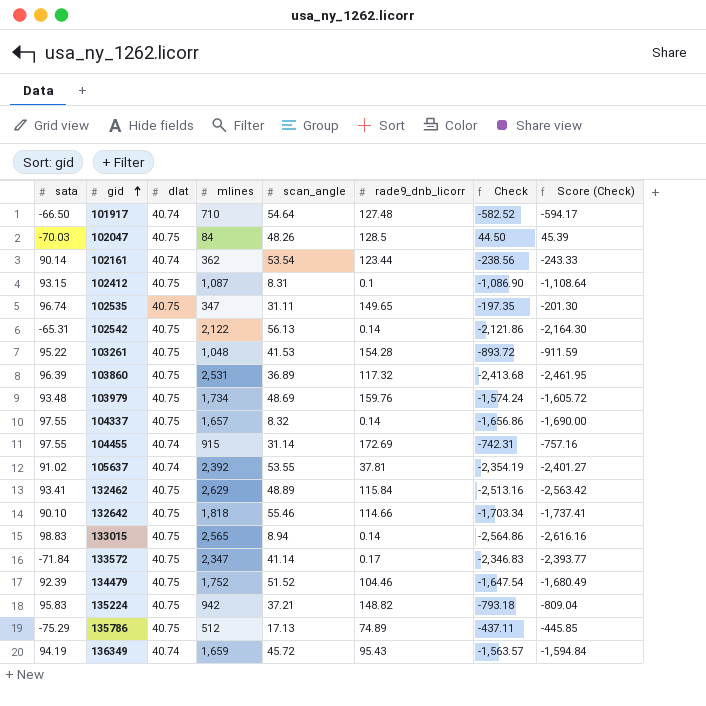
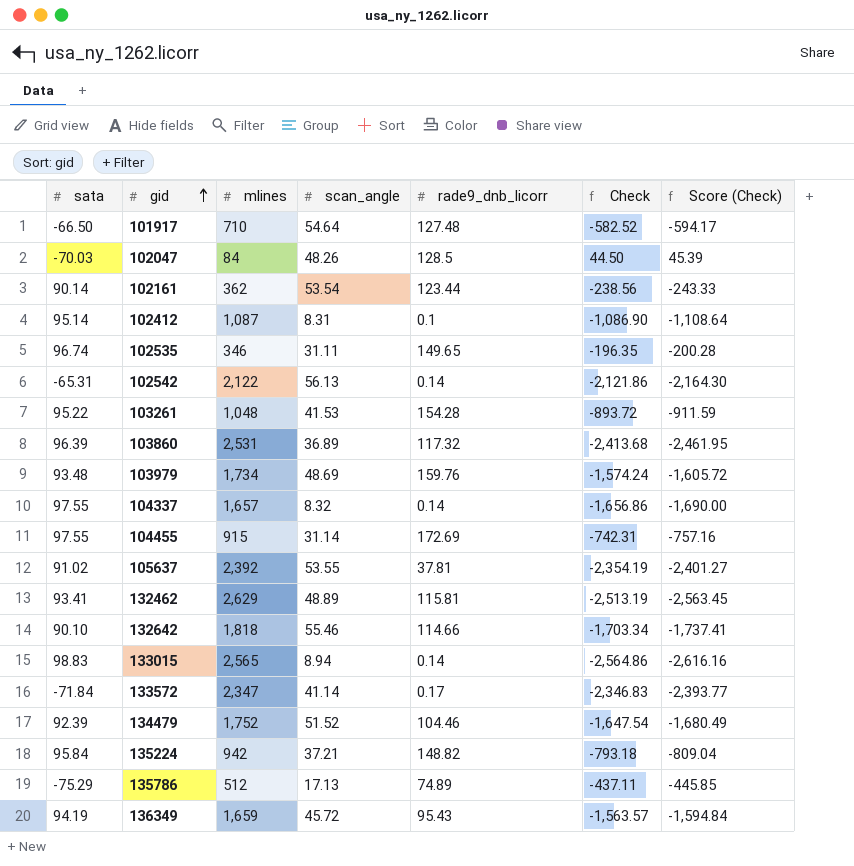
column dlat | position: 3 -> none
102412 | sata: 93.15 -> 95.14
102535 | mlines: 347 -> 346
102535 | Check: -197.35 -> -196.35
102535 | Score (Check): -201.30 -> -200.28
132462 | rade9_dnb_licorr: 115.84 -> 115.81
132462 | Check: -2,513.16 -> -2,513.19
132462 | Score (Check): -2,563.42 -> -2,563.45
135224 | sata: 95.83 -> 95.84

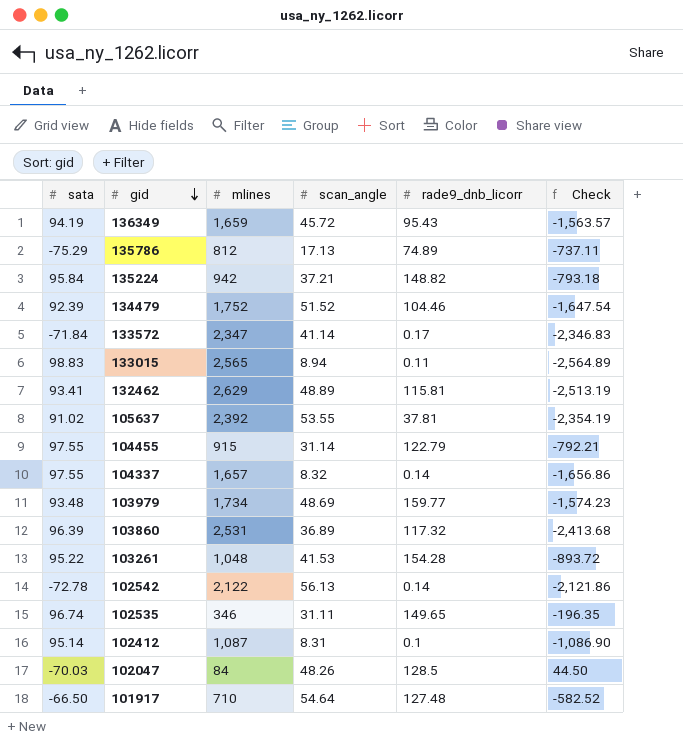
row order: gid ascending -> gid descending
column Score (Check) | formula: [Check] * 1.02 -> none
row 102161: 90.14 | 362 | 53.54 | 123.44 | -238.56 | -243.33 -> none
row 132642: 90.10 | 1,818 | 55.46 | 114.66 | -1,703.34 | -1,737.41 -> none
135786 | mlines: 512 -> 812
135786 | Check: -437.11 -> -737.11
133015 | rade9_dnb_licorr: 0.14 -> 0.11
133015 | Check: -2,564.86 -> -2,564.89
104455 | rade9_dnb_licorr: 172.69 -> 122.79
104455 | Check: -742.31 -> -792.21
103979 | rade9_dnb_licorr: 159.76 -> 159.77
103979 | Check: -1,574.24 -> -1,574.23
102542 | sata: -65.31 -> -72.78

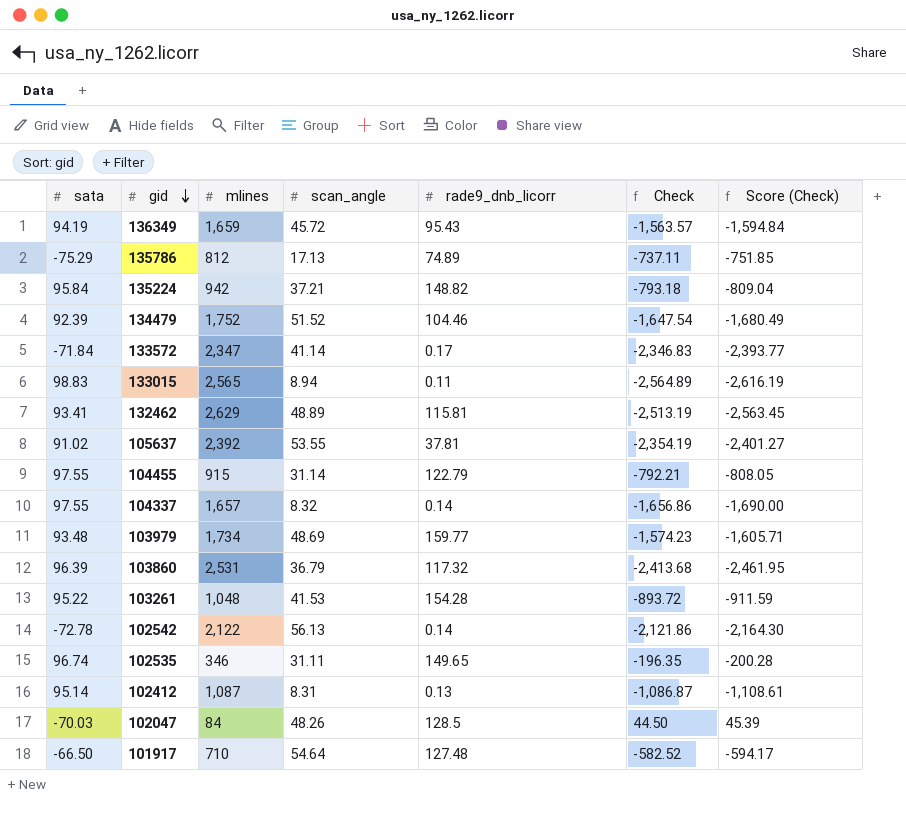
column Score (Check) | formula: none -> [Check] * 1.02
103860 | scan_angle: 36.89 -> 36.79
102412 | rade9_dnb_licorr: 0.1 -> 0.13
102412 | Check: -1,086.90 -> -1,086.87

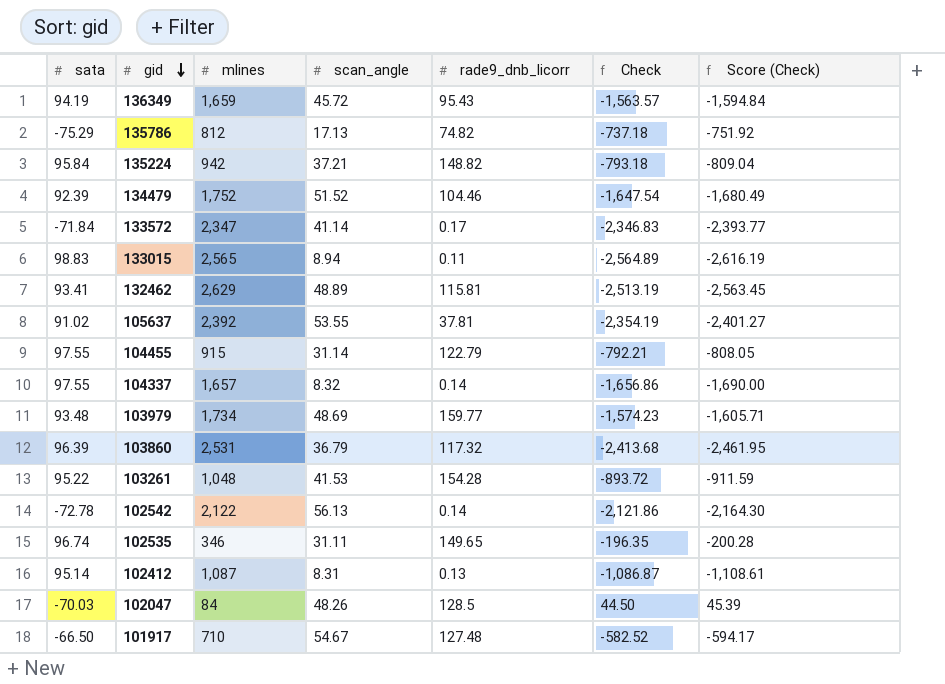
135786 | rade9_dnb_licorr: 74.89 -> 74.82
135786 | Check: -737.11 -> -737.18
135786 | Score (Check): -751.85 -> -751.92
101917 | scan_angle: 54.64 -> 54.67

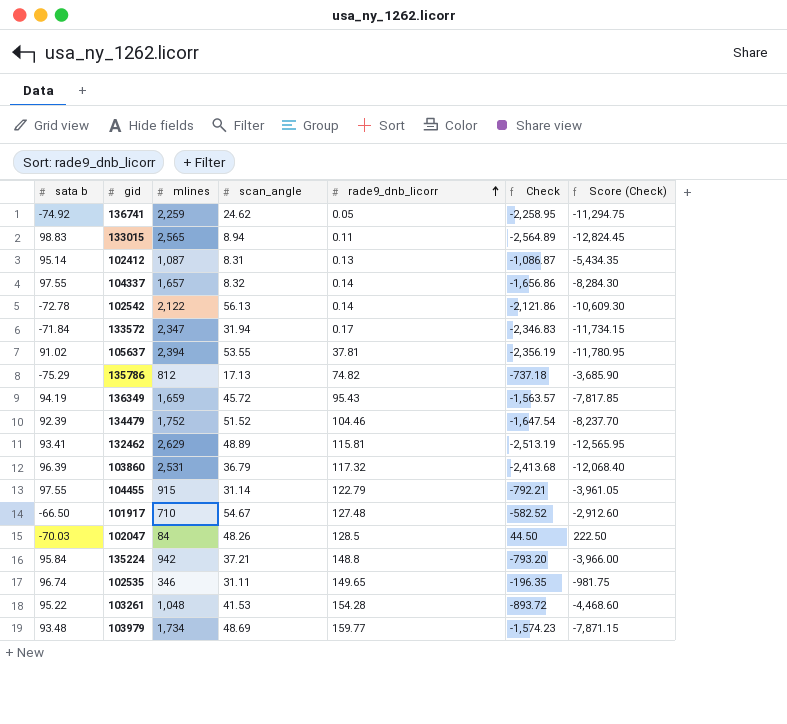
row order: gid descending -> rade9_dnb_licorr ascending
column name: sata -> sata b
column Score (Check) | formula: [Check] * 1.02 -> [Check] * 5
row 136741: none -> -74.92 | 2,259 | 24.62 | 0.05 | -2,258.95 | -11,294.75
133572 | scan_angle: 41.14 -> 31.94
105637 | mlines: 2,392 -> 2,394
105637 | Check: -2,354.19 -> -2,356.19
135224 | rade9_dnb_licorr: 148.82 -> 148.8
135224 | Check: -793.18 -> -793.20

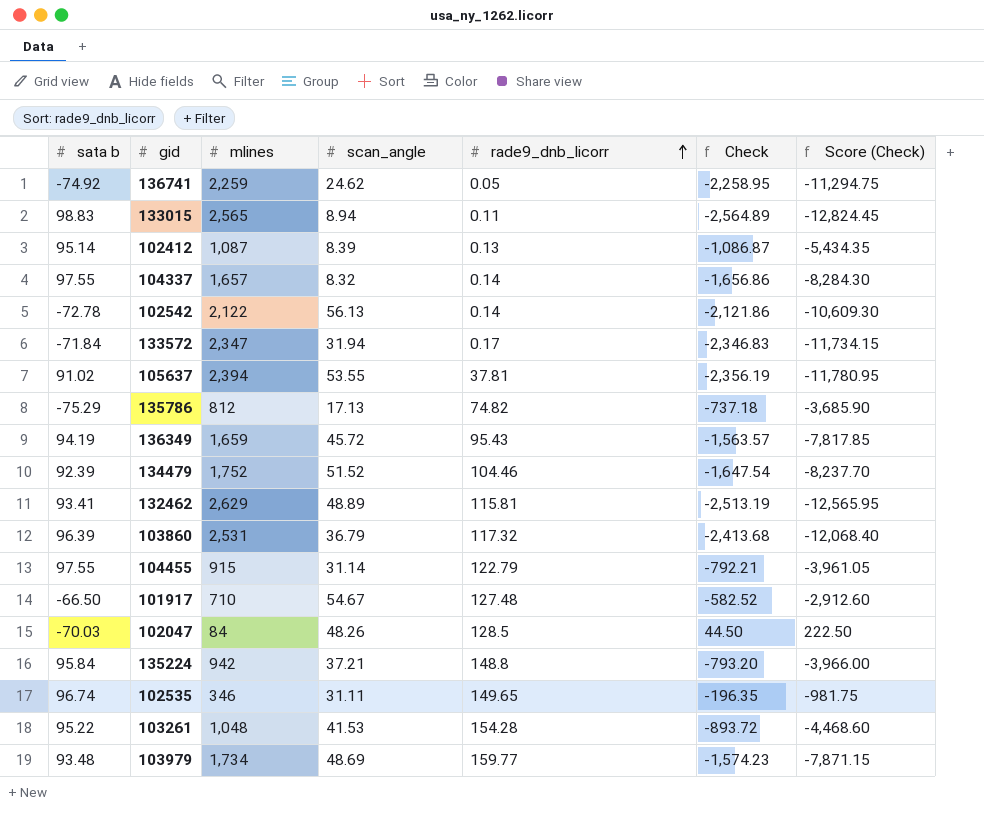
102412 | scan_angle: 8.31 -> 8.39

